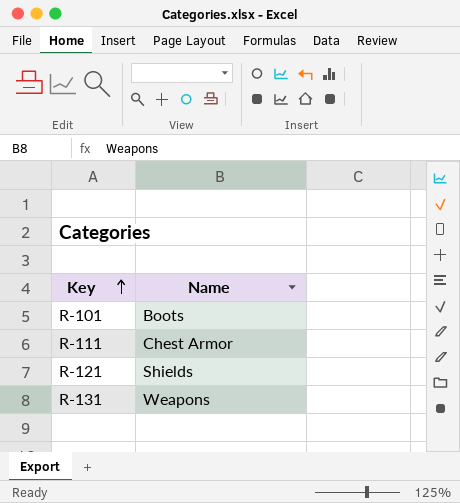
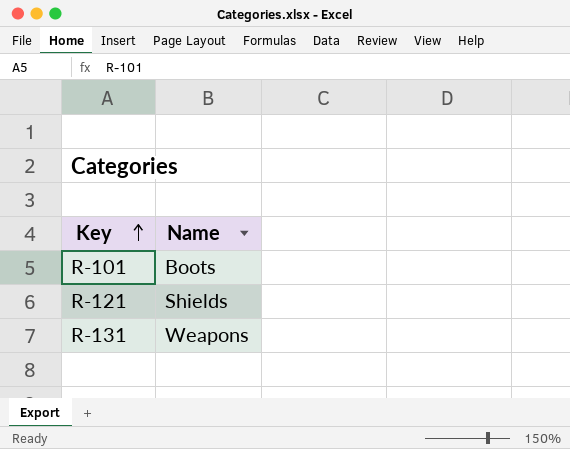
row R-111: Chest Armor -> none

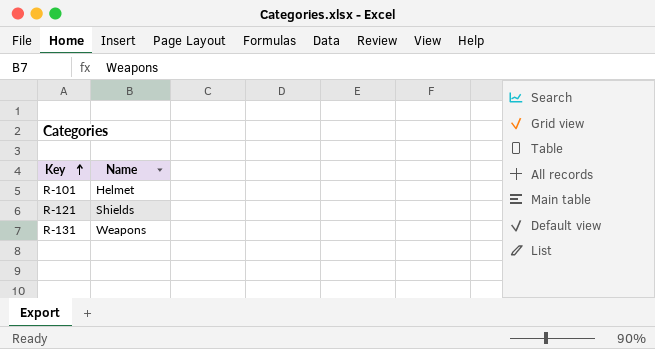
R-101 | Name: Boots -> Helmet

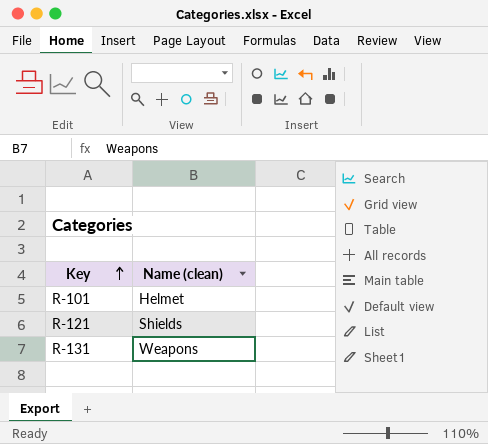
column name: Name -> Name (clean)

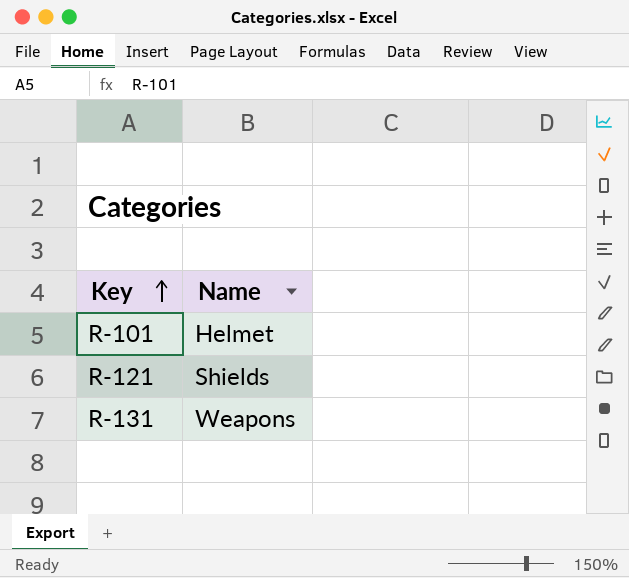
column name: Name (clean) -> Name

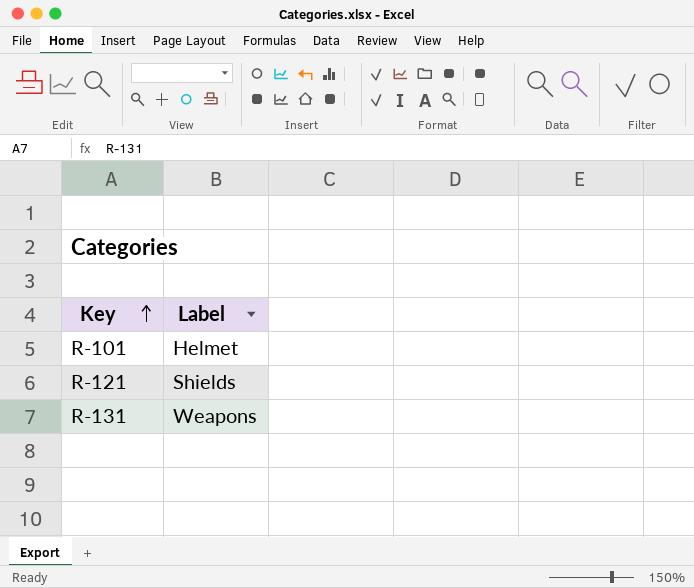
column name: Name -> Label

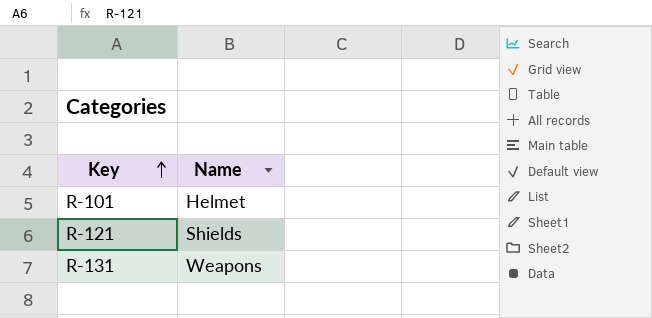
column name: Label -> Name

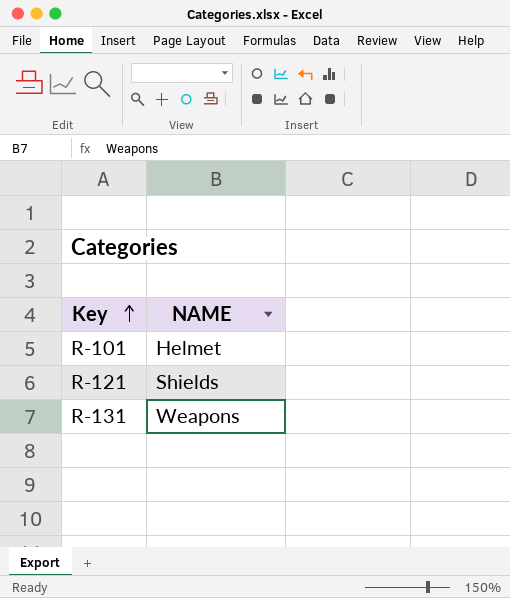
column name: Name -> NAME

